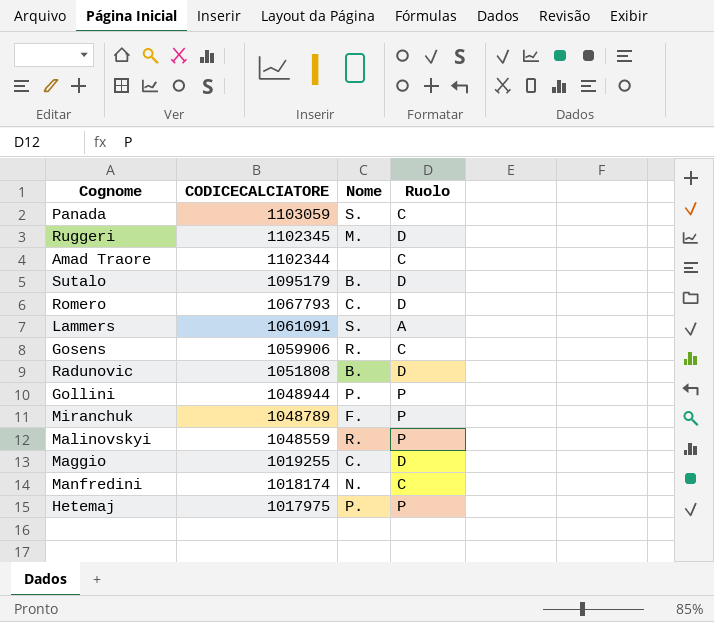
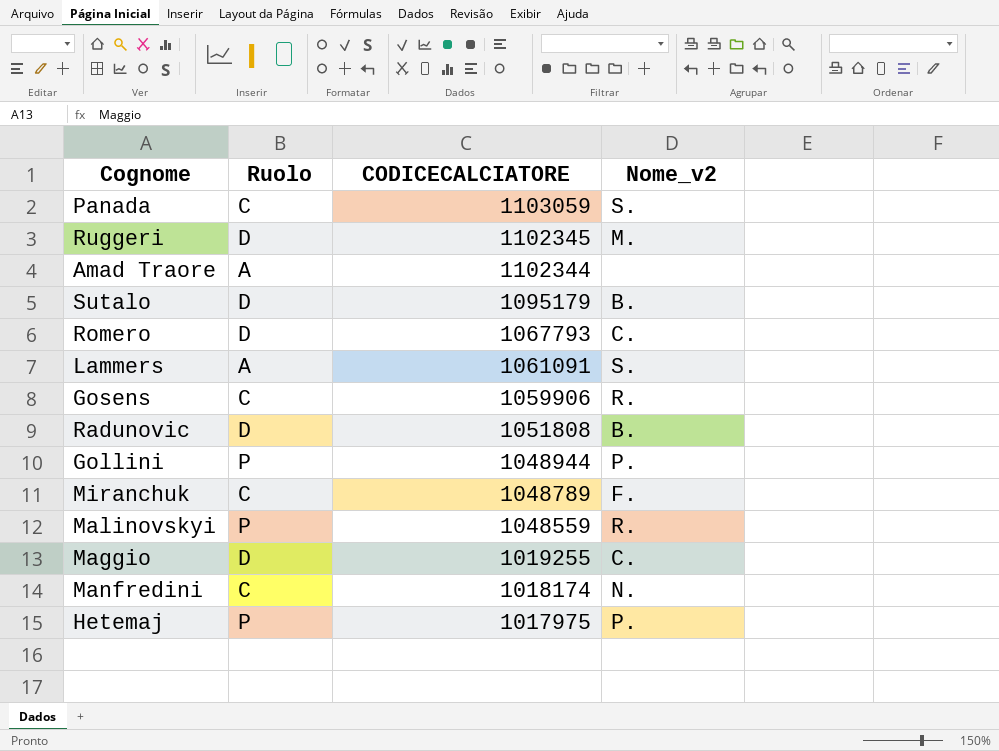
column Ruolo | position: 4 -> 2
column name: Nome -> Nome_v2
Amad Traore | Ruolo: C -> A
Miranchuk | Ruolo: P -> C

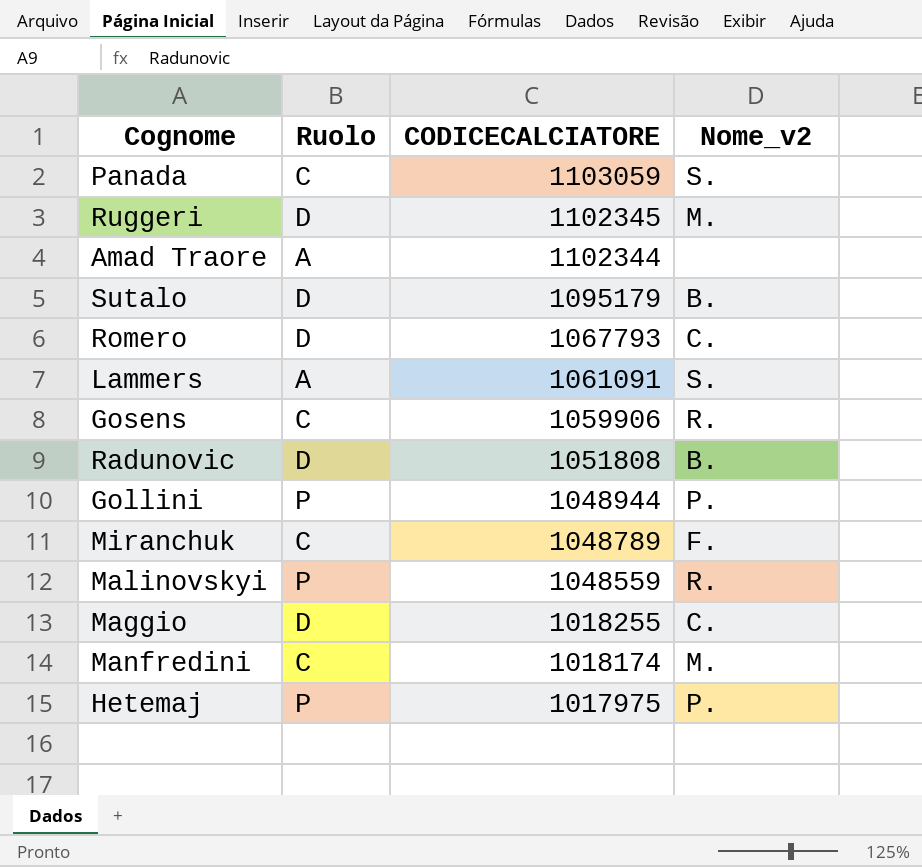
Maggio | CODICECALCIATORE: 1019255 -> 1018255
Manfredini | Nome_v2: N. -> M.

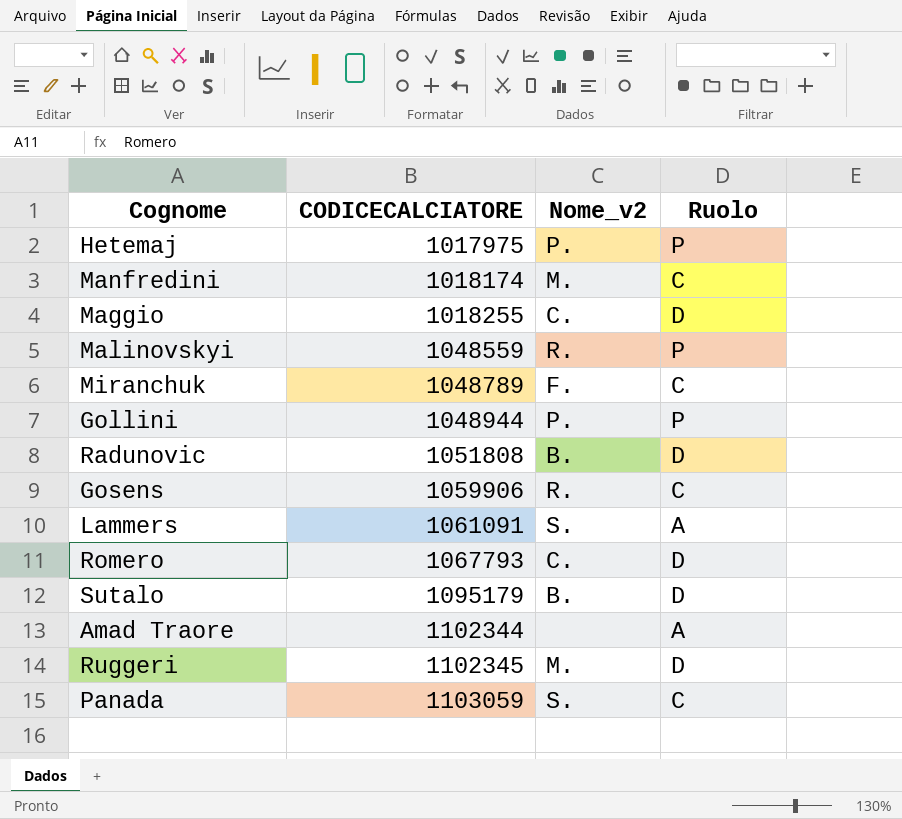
row order: CODICECALCIATORE descending -> CODICECALCIATORE ascending
column Ruolo | position: 2 -> 4

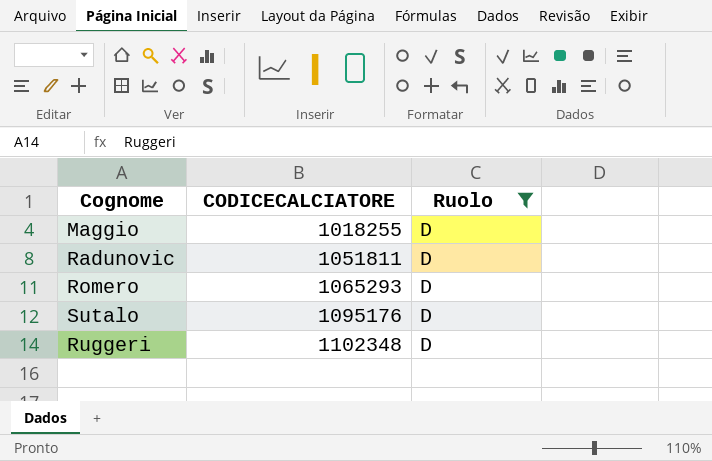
filter: none -> Ruolo = D
column Nome_v2 | position: 3 -> none
Radunovic | CODICECALCIATORE: 1051808 -> 1051811
Romero | CODICECALCIATORE: 1067793 -> 1065293
Sutalo | CODICECALCIATORE: 1095179 -> 1095176
Ruggeri | CODICECALCIATORE: 1102345 -> 1102348

